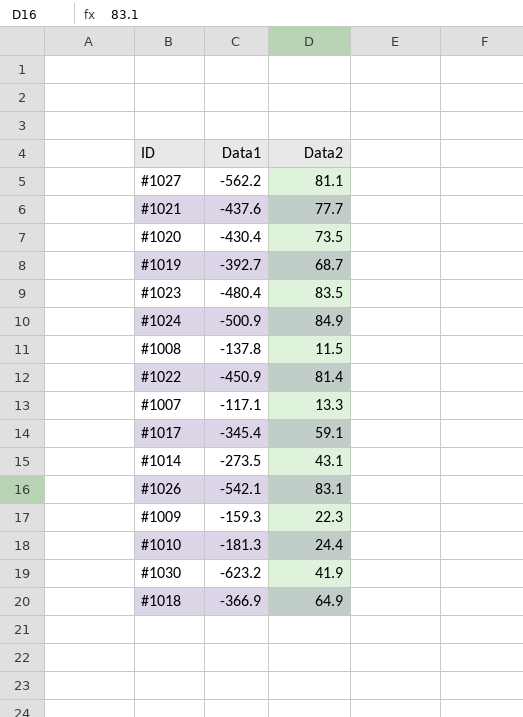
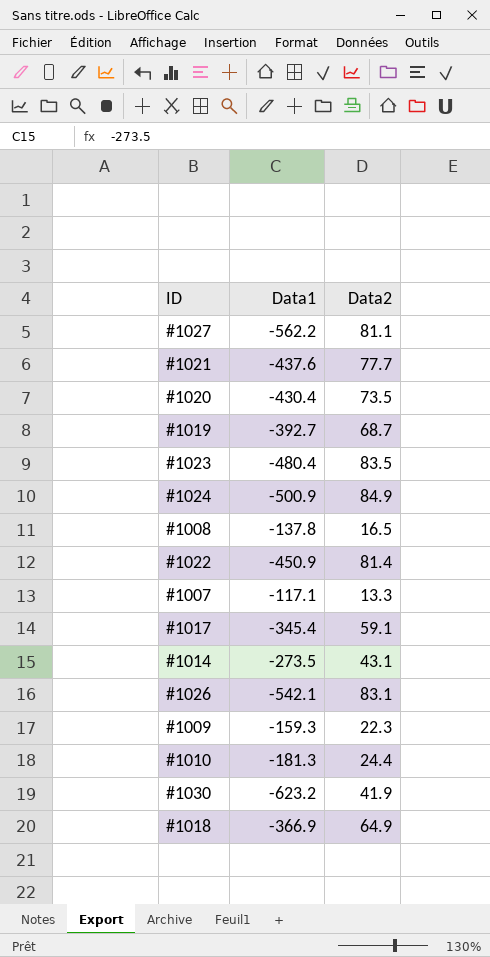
#1008 | Data2: 11.5 -> 16.5

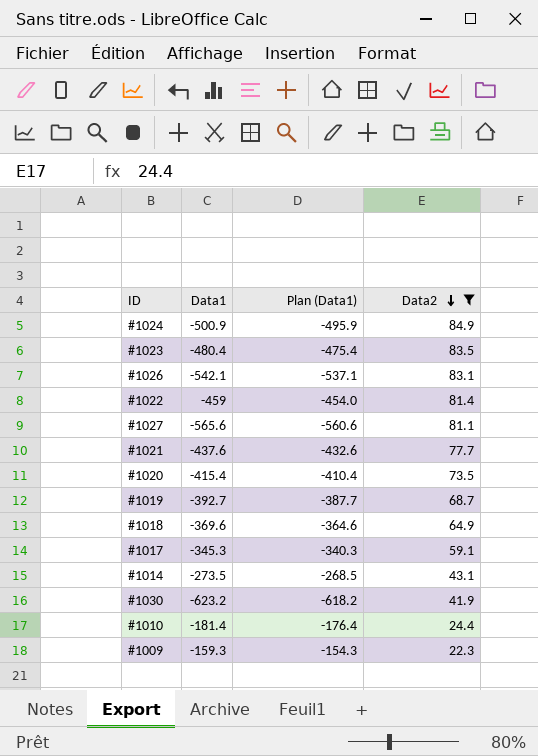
filter: none -> Data2 >= 22.3
row order: none -> Data2 descending
column Plan (Data1) | formula: none -> [Data1] + 5
#1022 | Data1: -450.9 -> -459
#1027 | Data1: -562.2 -> -565.6
#1020 | Data1: -430.4 -> -415.4
#1018 | Data1: -366.9 -> -369.6
#1017 | Data1: -345.4 -> -345.3
#1010 | Data1: -181.3 -> -181.4

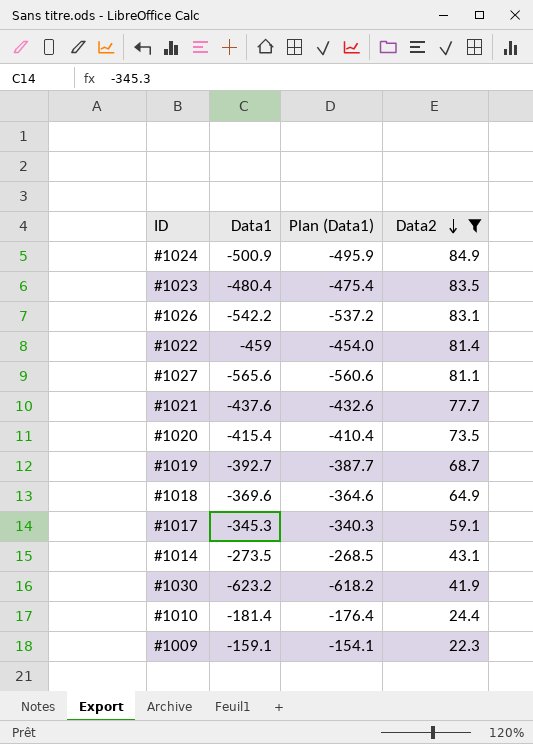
#1026 | Data1: -542.1 -> -542.2
#1026 | Plan (Data1): -537.1 -> -537.2
#1009 | Data1: -159.3 -> -159.1
#1009 | Plan (Data1): -154.3 -> -154.1

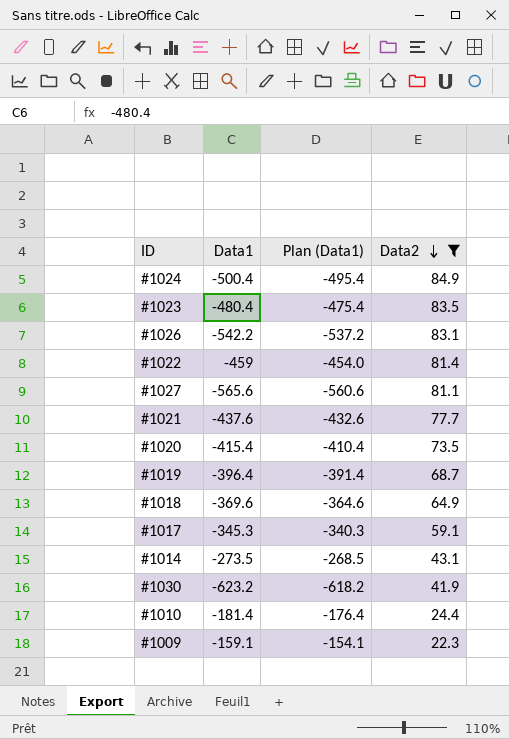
#1024 | Data1: -500.9 -> -500.4
#1024 | Plan (Data1): -495.9 -> -495.4
#1019 | Data1: -392.7 -> -396.4
#1019 | Plan (Data1): -387.7 -> -391.4

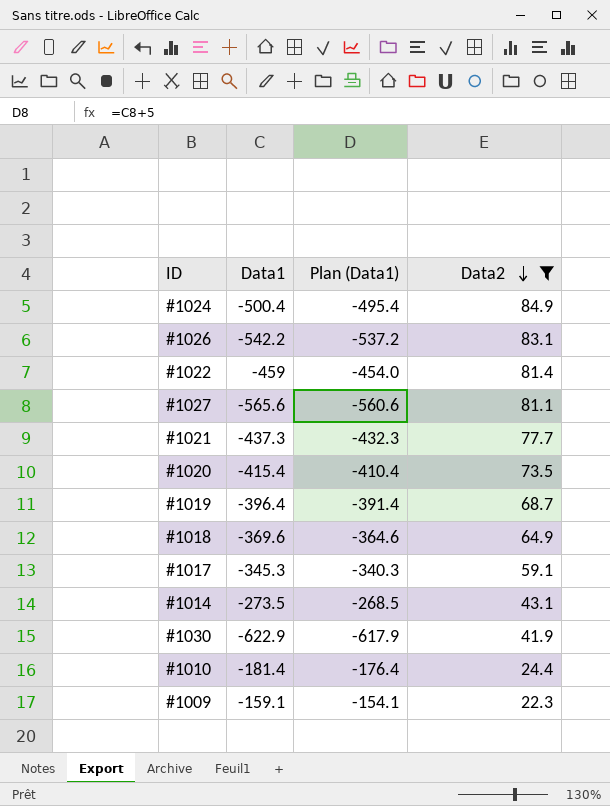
row #1023: -480.4 | -475.4 | 83.5 -> none
#1021 | Data1: -437.6 -> -437.3
#1021 | Plan (Data1): -432.6 -> -432.3
#1030 | Data1: -623.2 -> -622.9
#1030 | Plan (Data1): -618.2 -> -617.9

